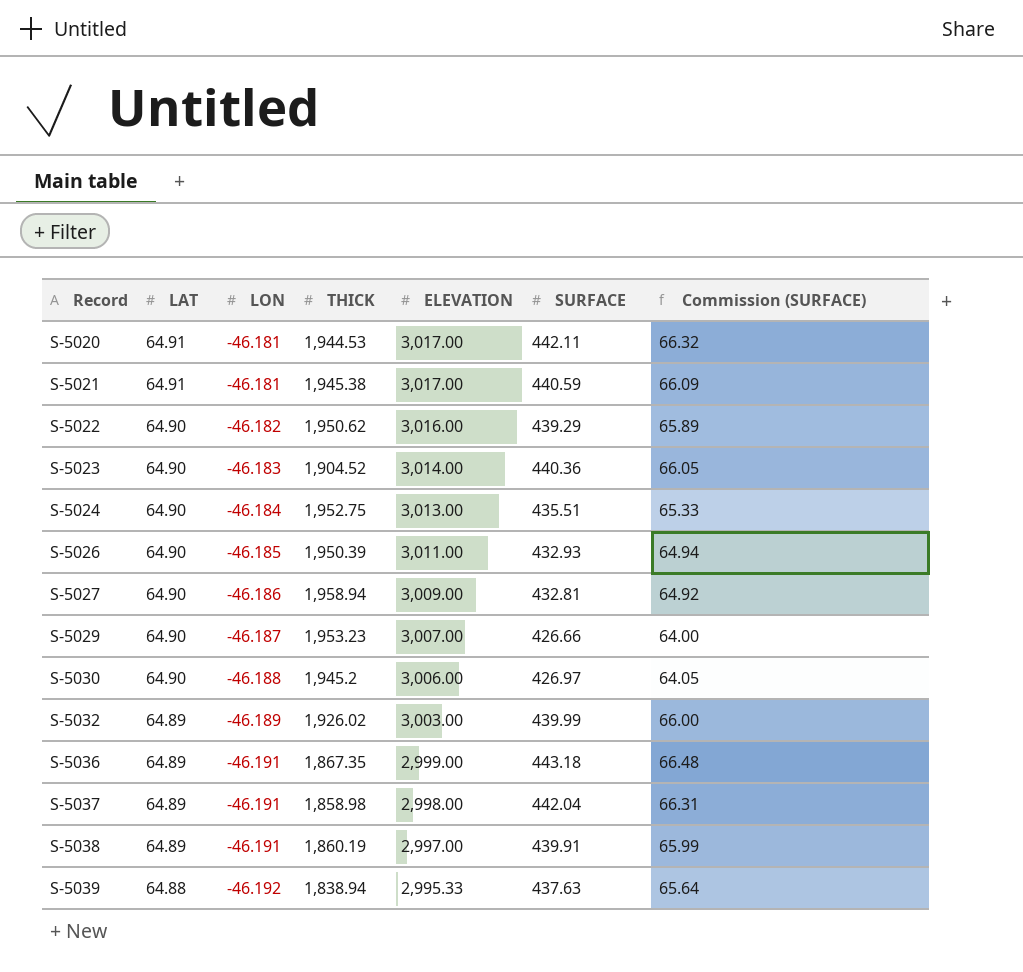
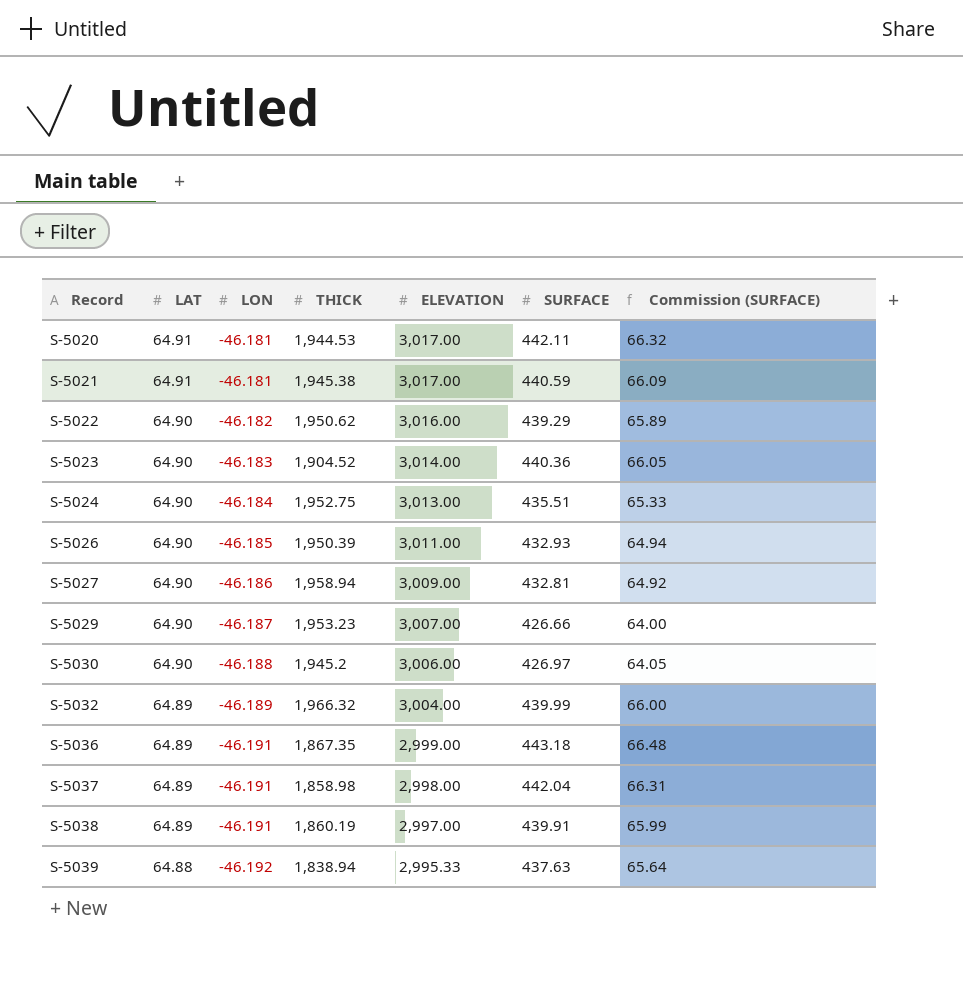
S-5032 | THICK: 1,926.02 -> 1,966.32
S-5032 | ELEVATION: 3,003.00 -> 3,004.00

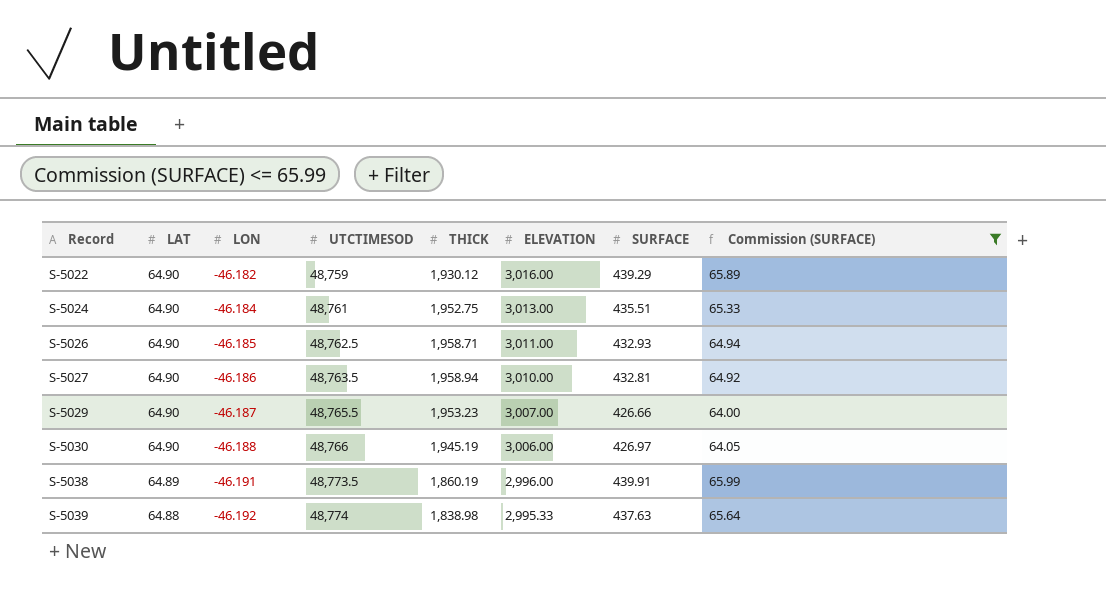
filter: none -> Commission (SURFACE) <= 65.99
column UTCTIMESOD | position: none -> 4
S-5022 | THICK: 1,950.62 -> 1,930.12
S-5026 | THICK: 1,950.39 -> 1,958.71
S-5027 | ELEVATION: 3,009.00 -> 3,010.00
S-5030 | THICK: 1,945.2 -> 1,945.19
S-5038 | ELEVATION: 2,997.00 -> 2,996.00
S-5039 | THICK: 1,838.94 -> 1,838.98

